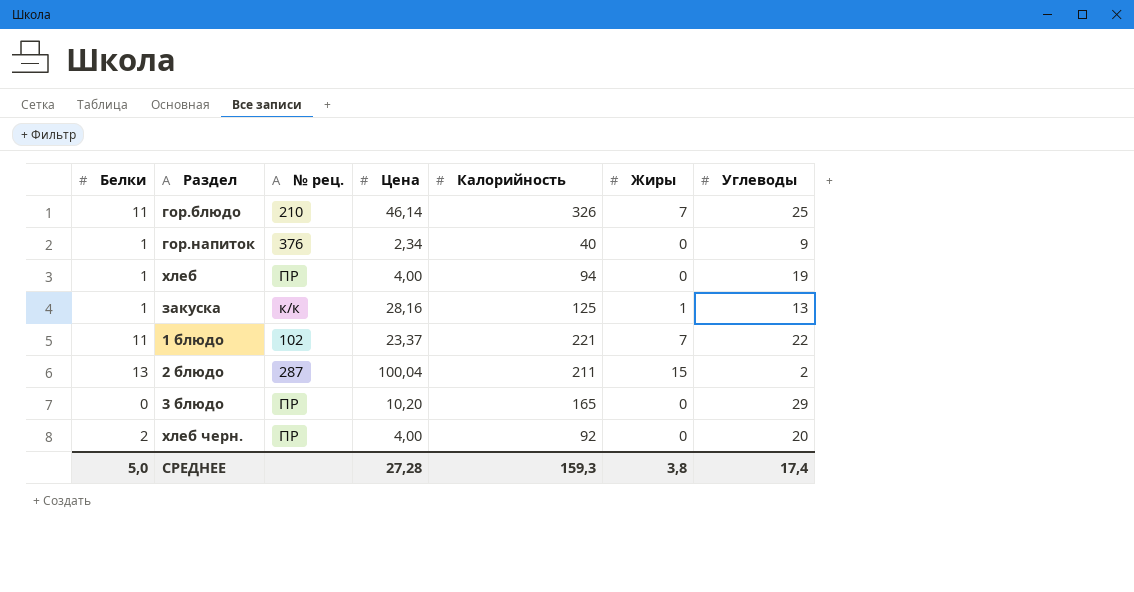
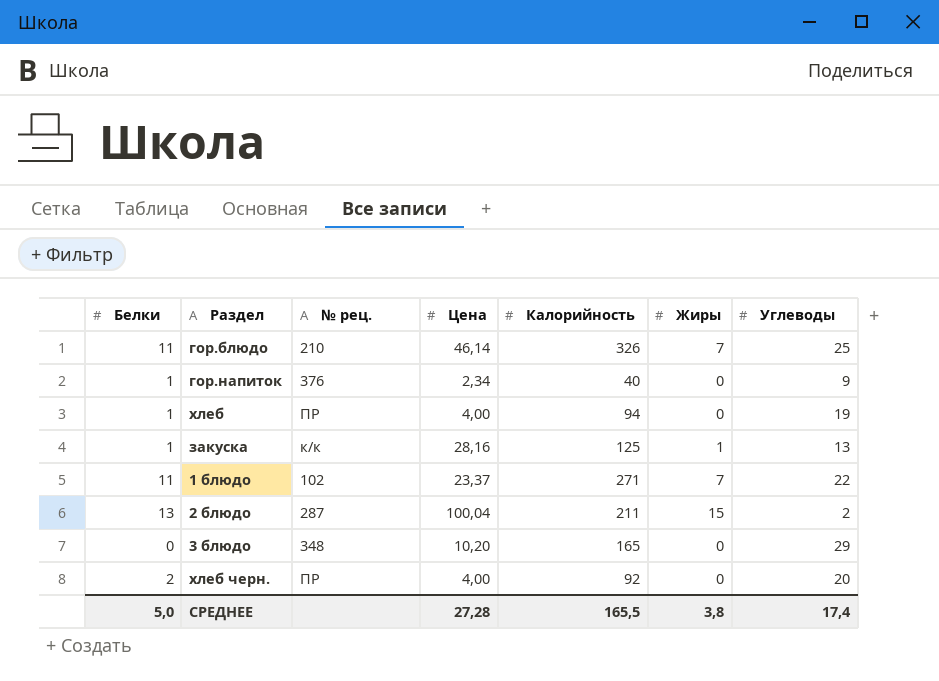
1 блюдо | Калорийность: 221 -> 271
3 блюдо | № рец.: ПР -> 348
СРЕДНЕЕ | Калорийность: 159,3 -> 165,5

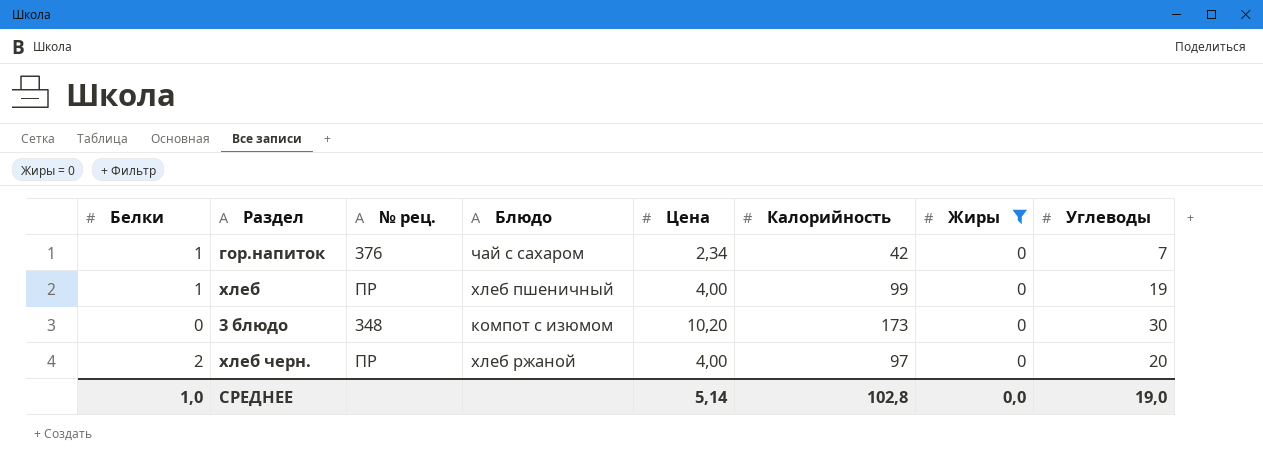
filter: none -> Жиры = 0
column Блюдо | position: none -> 4
гор.напиток | Калорийность: 40 -> 42
гор.напиток | Углеводы: 9 -> 7
хлеб | Калорийность: 94 -> 99
3 блюдо | Калорийность: 165 -> 173
3 блюдо | Углеводы: 29 -> 30
хлеб черн. | Калорийность: 92 -> 97
СРЕДНЕЕ | Белки: 5,0 -> 1,0
СРЕДНЕЕ | Цена: 27,28 -> 5,14
СРЕДНЕЕ | Калорийность: 165,5 -> 102,8
СРЕДНЕЕ | Жиры: 3,8 -> 0,0
СРЕДНЕЕ | Углеводы: 17,4 -> 19,0

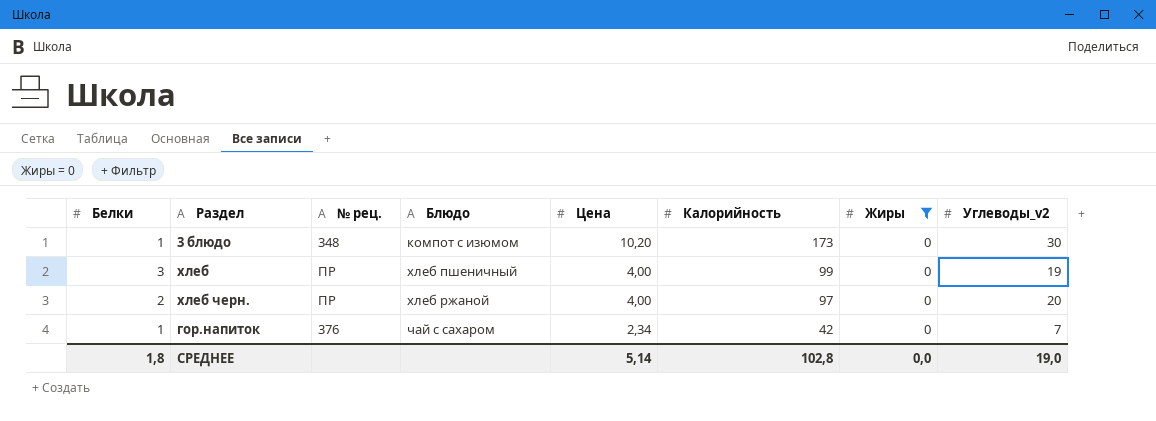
row order: none -> Блюдо ascending
column name: Углеводы -> Углеводы_v2
3 блюдо | Белки: 0 -> 1
хлеб | Белки: 1 -> 3
СРЕДНЕЕ | Белки: 1,0 -> 1,8

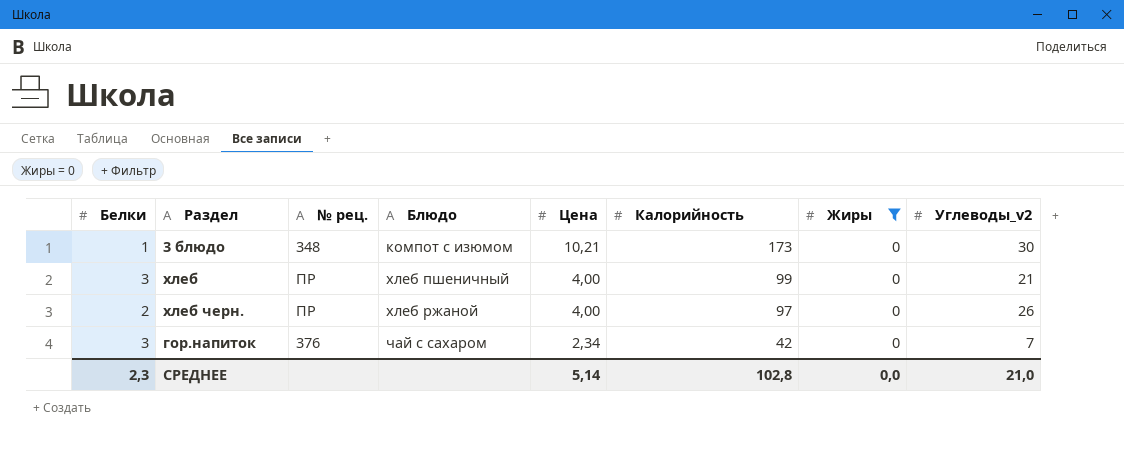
3 блюдо | Цена: 10,20 -> 10,21
хлеб | Углеводы_v2: 19 -> 21
хлеб черн. | Углеводы_v2: 20 -> 26
гор.напиток | Белки: 1 -> 3
СРЕДНЕЕ | Белки: 1,8 -> 2,3
СРЕДНЕЕ | Углеводы_v2: 19,0 -> 21,0

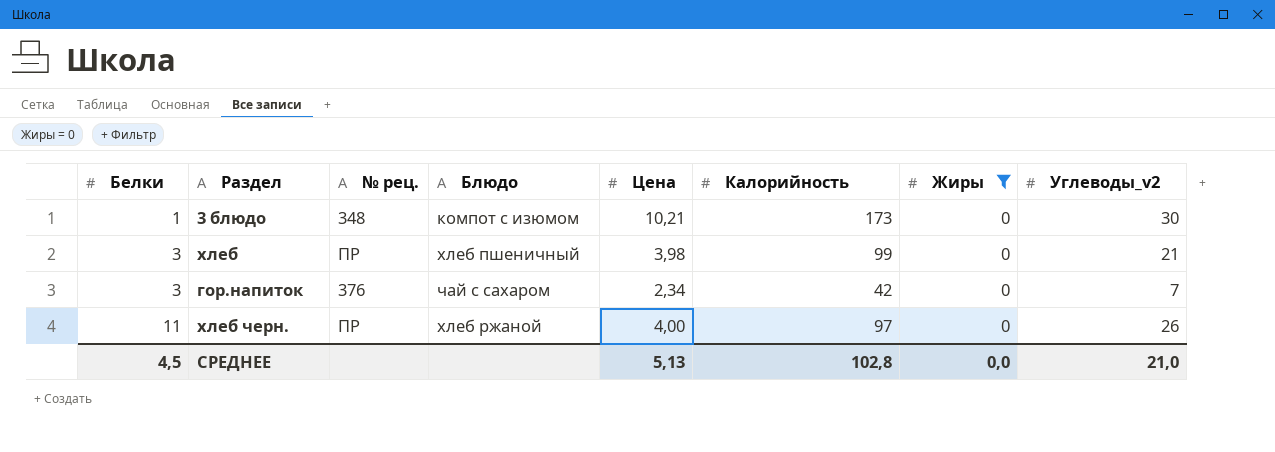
row order: Блюдо ascending -> Белки ascending
хлеб | Цена: 4,00 -> 3,98
хлеб черн. | Белки: 2 -> 11
СРЕДНЕЕ | Белки: 2,3 -> 4,5
СРЕДНЕЕ | Цена: 5,14 -> 5,13

